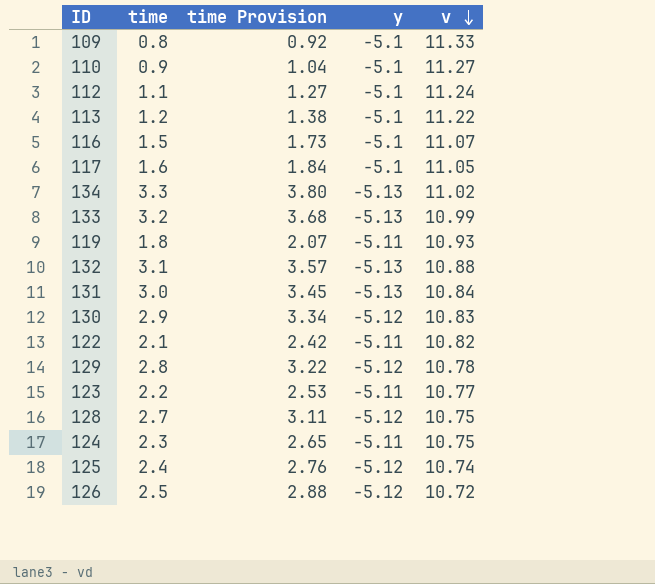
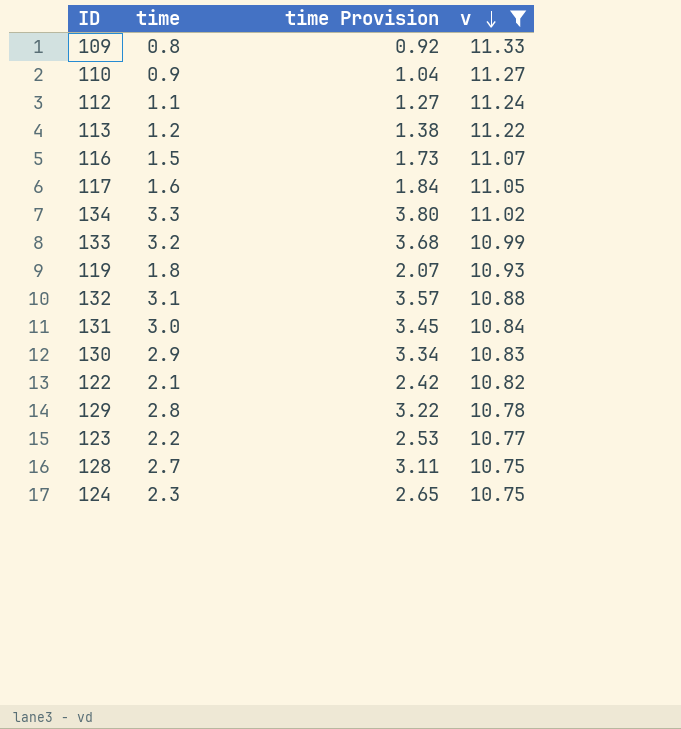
filter: none -> v >= 10.75
column y | position: 4 -> none

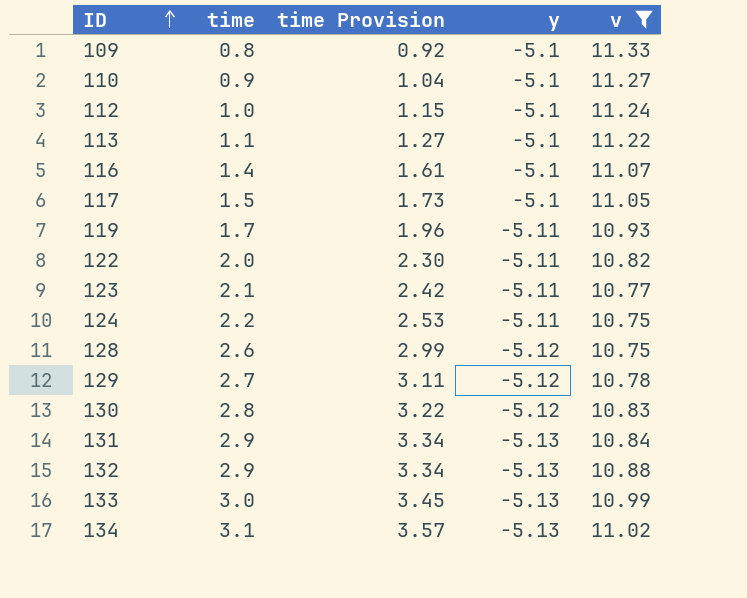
row order: v descending -> ID ascending
column y | position: none -> 4
112 | time: 1.1 -> 1.0
112 | time Provision: 1.27 -> 1.15
113 | time: 1.2 -> 1.1
113 | time Provision: 1.38 -> 1.27
116 | time: 1.5 -> 1.4
116 | time Provision: 1.73 -> 1.61
117 | time: 1.6 -> 1.5
117 | time Provision: 1.84 -> 1.73
119 | time: 1.8 -> 1.7
119 | time Provision: 2.07 -> 1.96
122 | time: 2.1 -> 2.0
122 | time Provision: 2.42 -> 2.30
123 | time: 2.2 -> 2.1
123 | time Provision: 2.53 -> 2.42
124 | time: 2.3 -> 2.2
124 | time Provision: 2.65 -> 2.53
128 | time: 2.7 -> 2.6
128 | time Provision: 3.11 -> 2.99
129 | time: 2.8 -> 2.7
129 | time Provision: 3.22 -> 3.11
130 | time: 2.9 -> 2.8
130 | time Provision: 3.34 -> 3.22
131 | time: 3.0 -> 2.9
131 | time Provision: 3.45 -> 3.34
132 | time: 3.1 -> 2.9
132 | time Provision: 3.57 -> 3.34
133 | time: 3.2 -> 3.0
133 | time Provision: 3.68 -> 3.45
134 | time: 3.3 -> 3.1
134 | time Provision: 3.80 -> 3.57

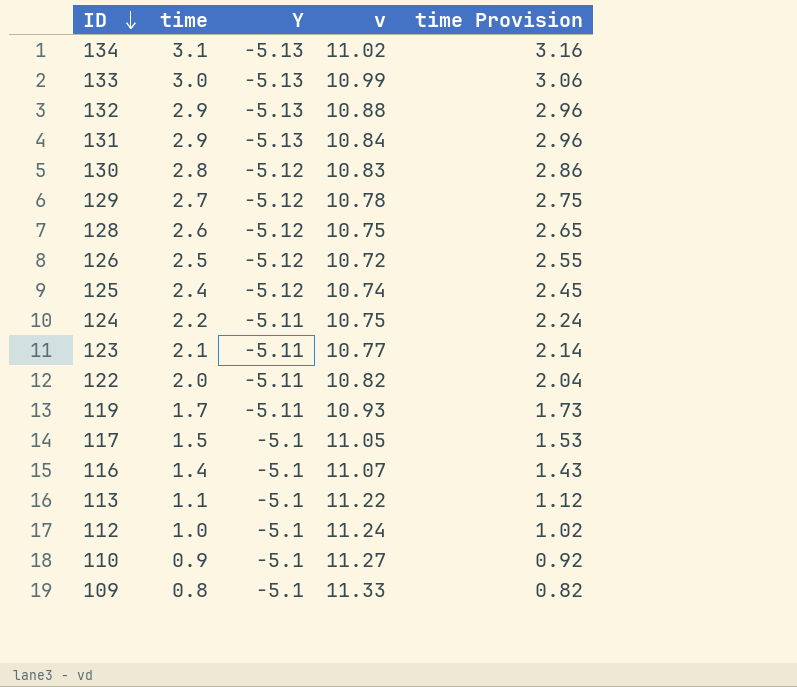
filter: v >= 10.75 -> none
row order: ID ascending -> ID descending
column name: y -> Y
column time Provision | formula: [time] * 1.15 -> [time] * 1.02
column time Provision | position: 3 -> 5

